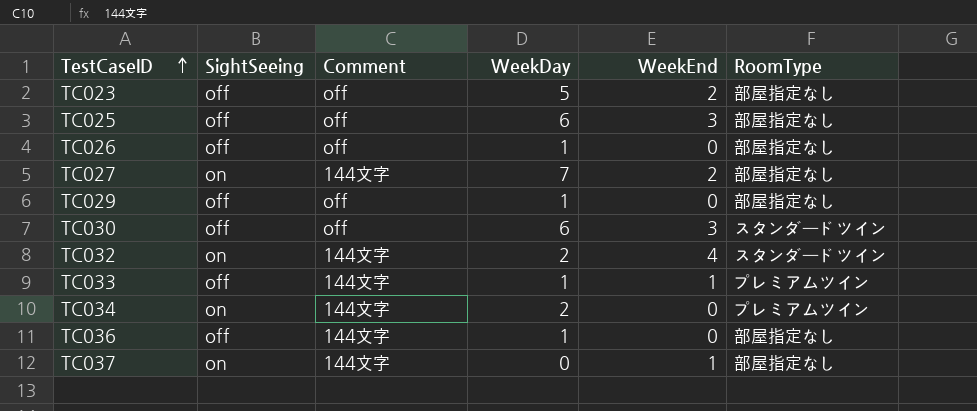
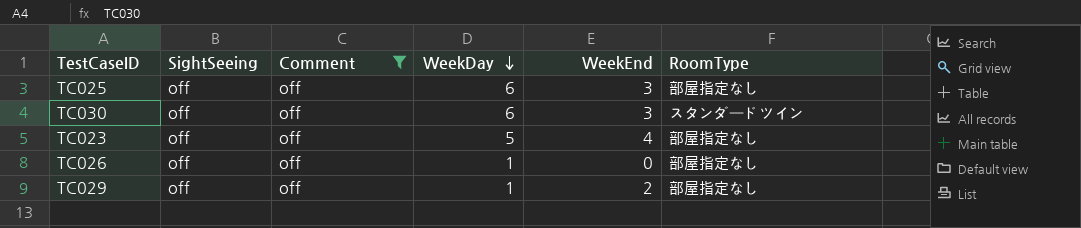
filter: none -> Comment = off
row order: TestCaseID ascending -> WeekDay descending
TC023 | WeekEnd: 2 -> 4
TC029 | WeekEnd: 0 -> 2

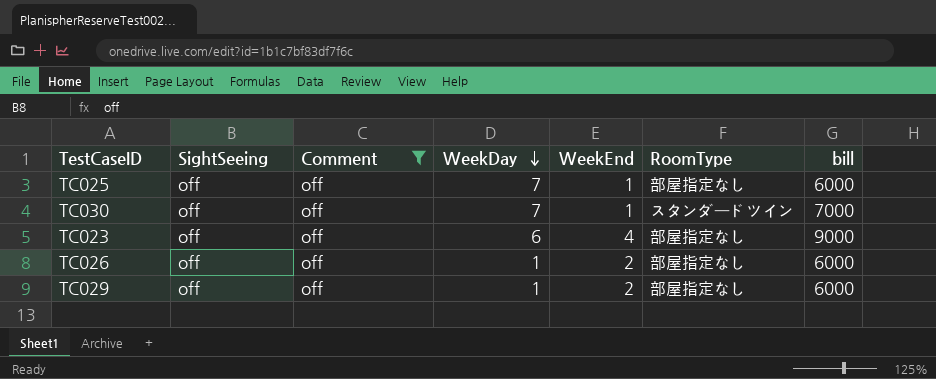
column bill | position: none -> 7
TC025 | WeekDay: 6 -> 7
TC025 | WeekEnd: 3 -> 1
TC030 | WeekDay: 6 -> 7
TC030 | WeekEnd: 3 -> 1
TC023 | WeekDay: 5 -> 6
TC026 | WeekEnd: 0 -> 2

